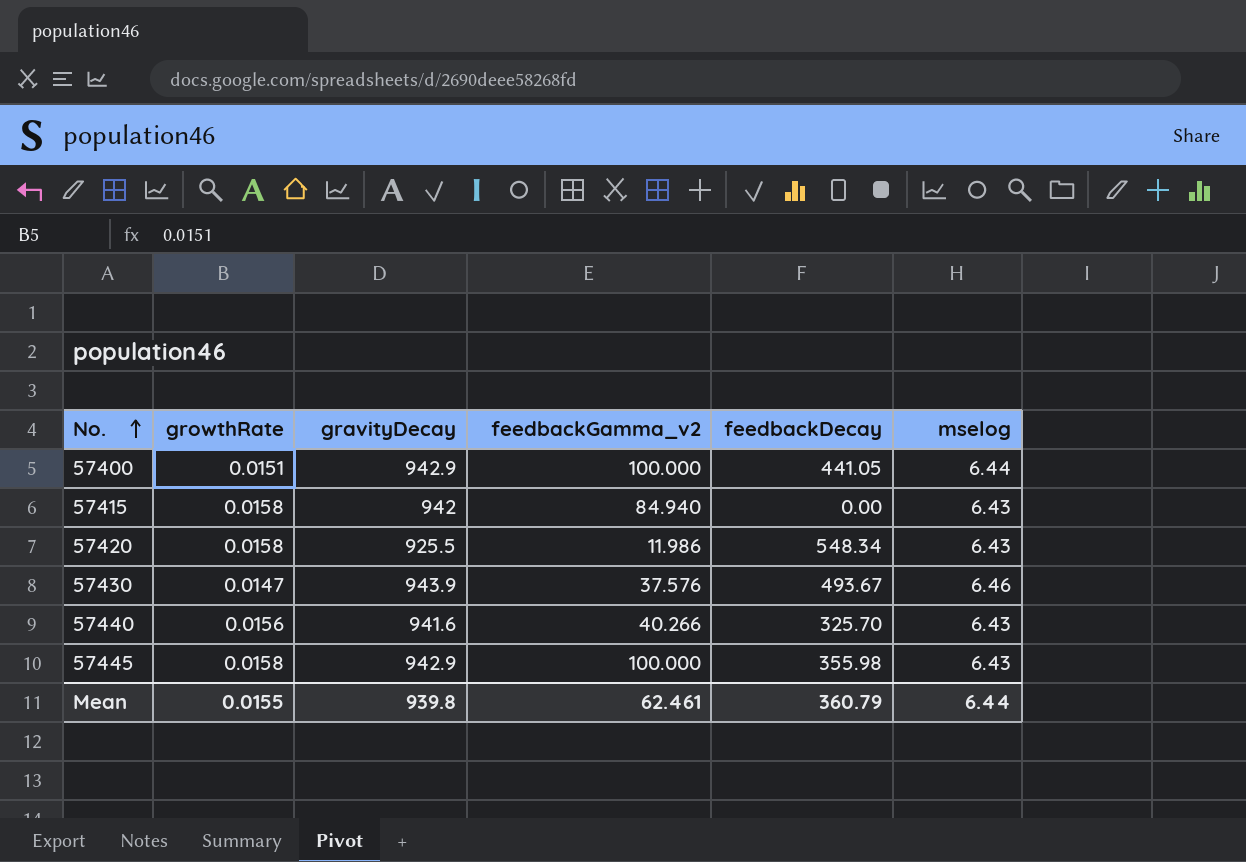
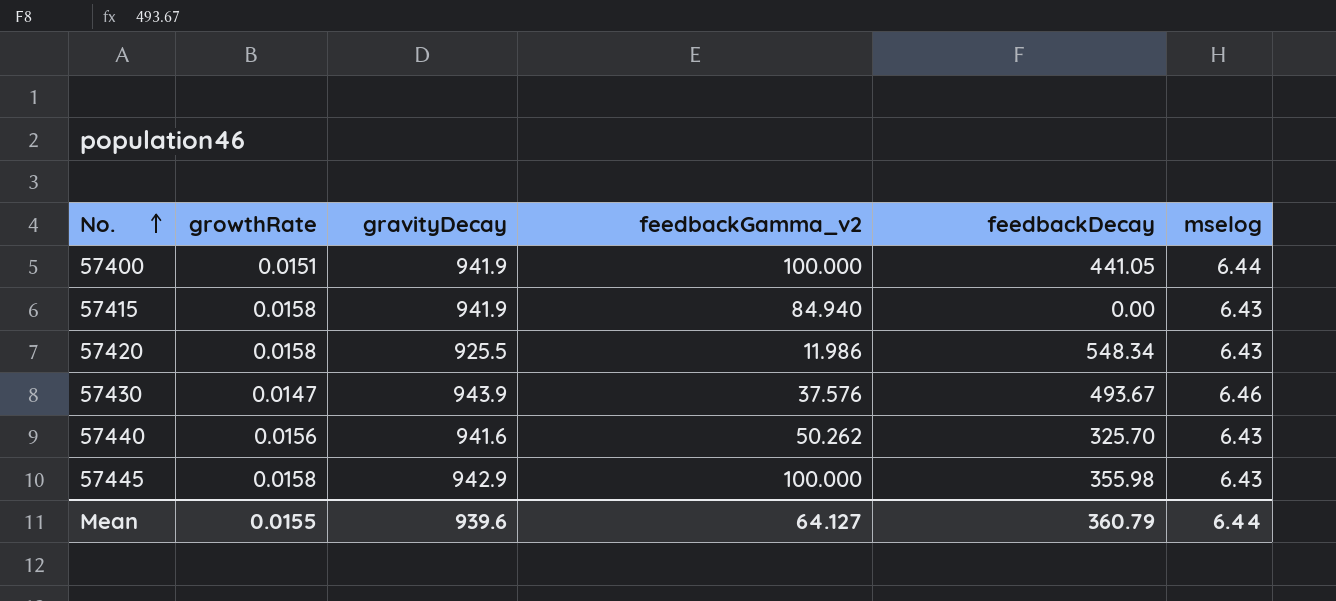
57400 | gravityDecay: 942.9 -> 941.9
57415 | gravityDecay: 942 -> 941.9
57440 | feedbackGamma_v2: 40.266 -> 50.262
Mean | gravityDecay: 939.8 -> 939.6
Mean | feedbackGamma_v2: 62.461 -> 64.127

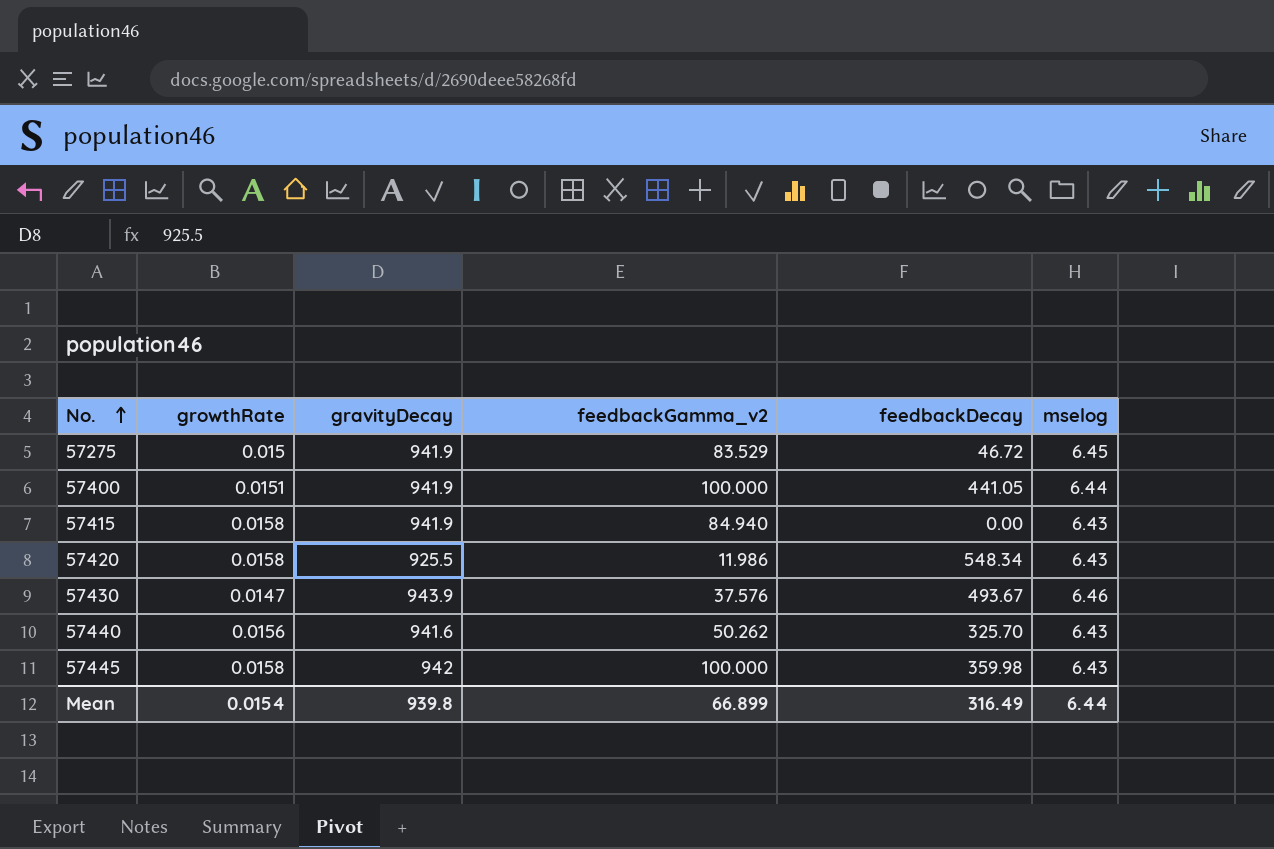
row 57275: none -> 0.015 | 941.9 | 83.529 | 46.72 | 6.45
57445 | gravityDecay: 942.9 -> 942
57445 | feedbackDecay: 355.98 -> 359.98
Mean | growthRate: 0.0155 -> 0.0154
Mean | gravityDecay: 939.6 -> 939.8
Mean | feedbackGamma_v2: 64.127 -> 66.899
Mean | feedbackDecay: 360.79 -> 316.49

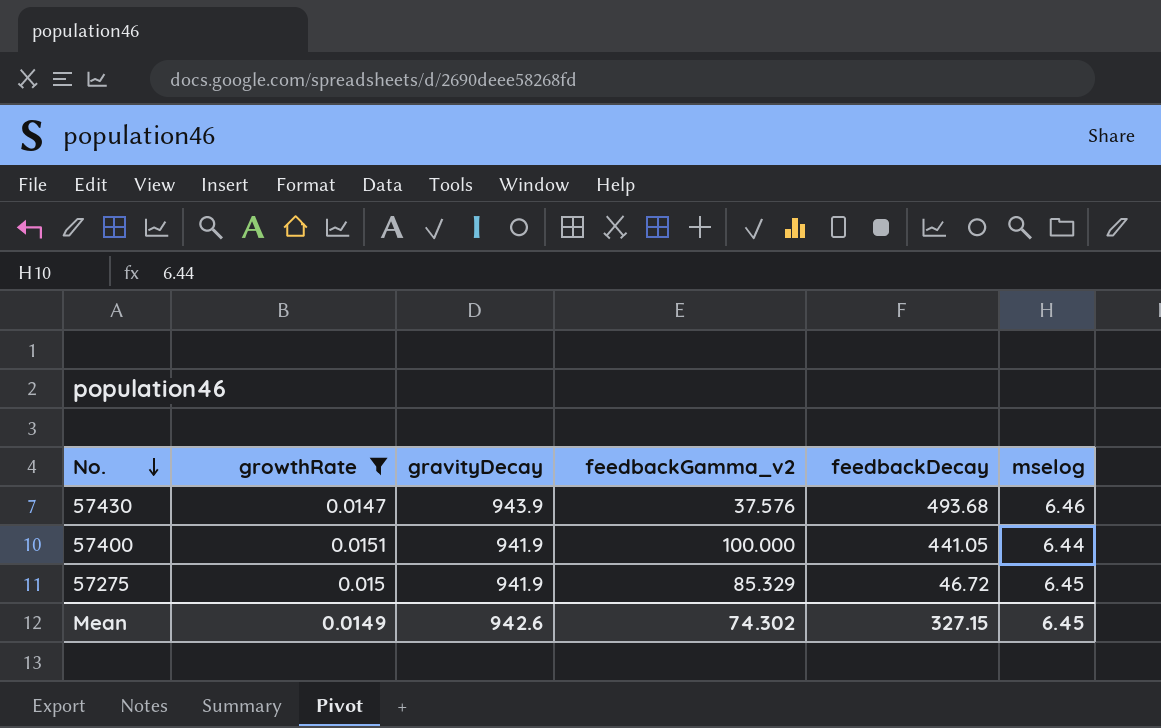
filter: none -> growthRate <= 0.0151
row order: No. ascending -> No. descending
57430 | feedbackDecay: 493.67 -> 493.68
57275 | feedbackGamma_v2: 83.529 -> 85.329
Mean | growthRate: 0.0154 -> 0.0149
Mean | gravityDecay: 939.8 -> 942.6
Mean | feedbackGamma_v2: 66.899 -> 74.302
Mean | feedbackDecay: 316.49 -> 327.15
Mean | mselog: 6.44 -> 6.45

